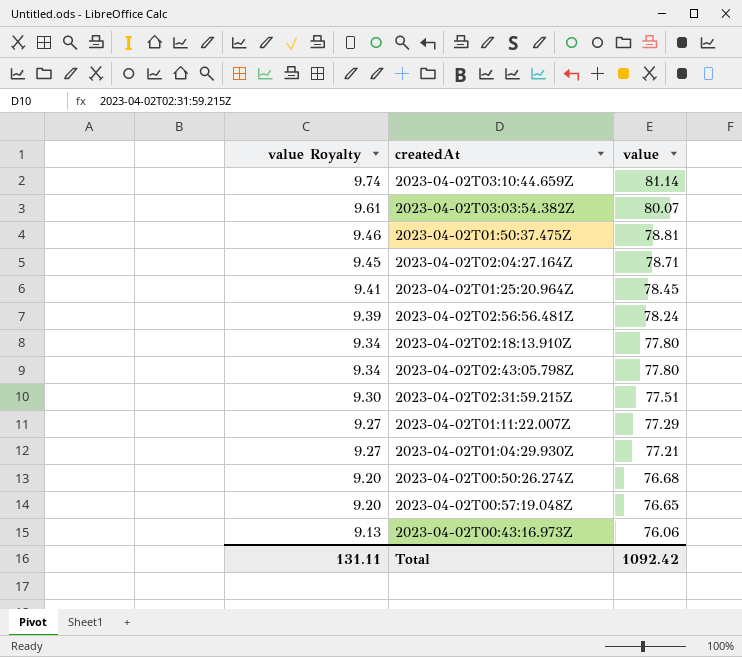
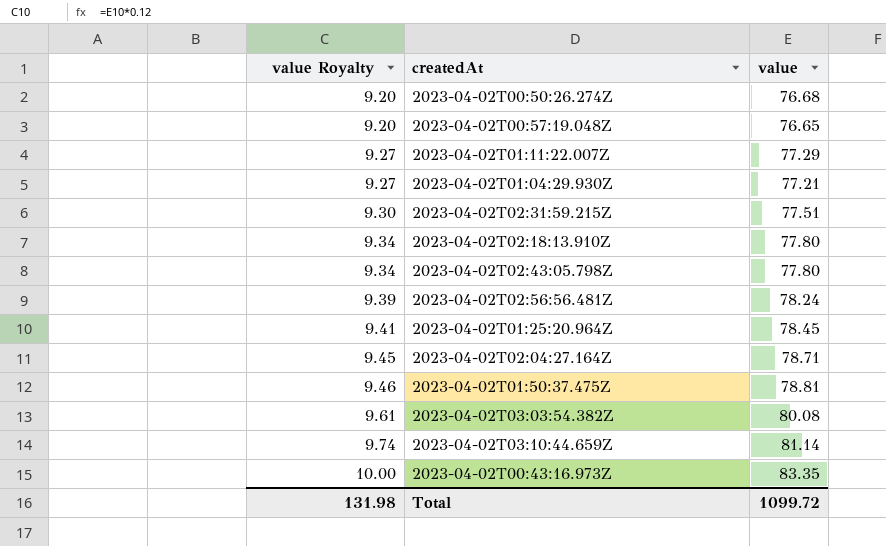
row order: value Royalty descending -> value Royalty ascending
2023-04-02T03:03:54.382Z | value: 80.07 -> 80.08
2023-04-02T00:43:16.973Z | value Royalty: 9.13 -> 10.00
2023-04-02T00:43:16.973Z | value: 76.06 -> 83.35
Total | value Royalty: 131.11 -> 131.98
Total | value: 1092.42 -> 1099.72

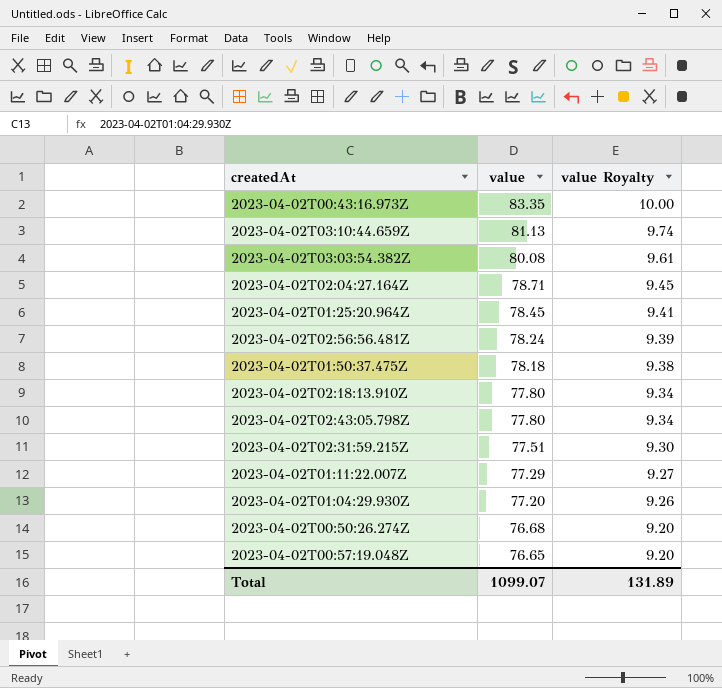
row order: value Royalty ascending -> value descending
column value Royalty | position: 1 -> 3
2023-04-02T03:10:44.659Z | value: 81.14 -> 81.13
2023-04-02T01:50:37.475Z | value: 78.81 -> 78.18
2023-04-02T01:50:37.475Z | value Royalty: 9.46 -> 9.38
2023-04-02T01:04:29.930Z | value: 77.21 -> 77.20
2023-04-02T01:04:29.930Z | value Royalty: 9.27 -> 9.26
Total | value: 1099.72 -> 1099.07
Total | value Royalty: 131.98 -> 131.89

